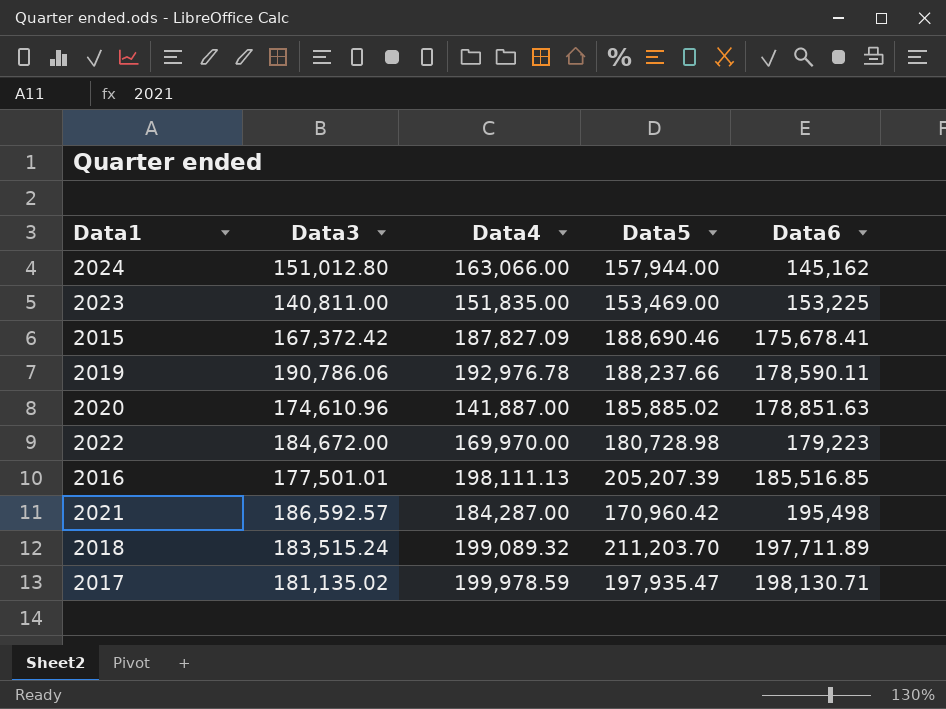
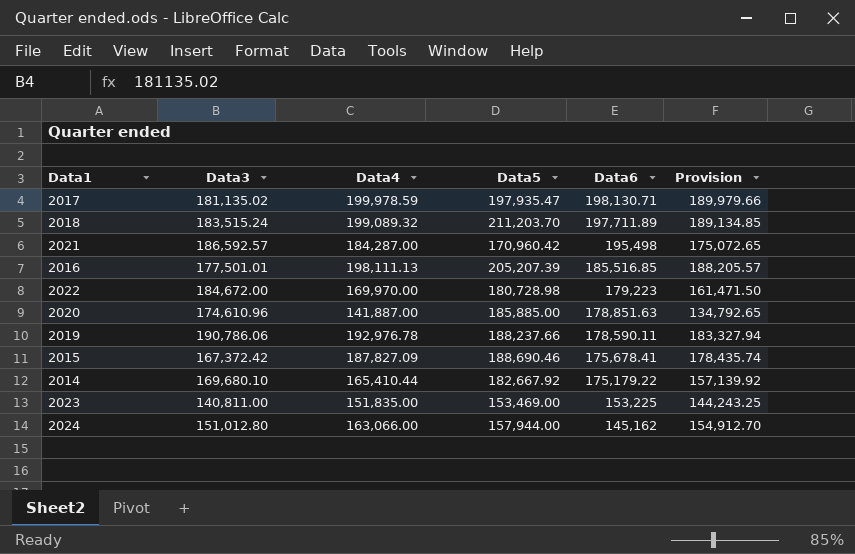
row order: Data6 ascending -> Data6 descending
column Provision | formula: none -> [Data4] * 0.95
2020 | Data5: 185,885.02 -> 185,885.00
row 2014: none -> 169,680.10 | 165,410.44 | 182,667.92 | 175,179.22 | 157,139.92

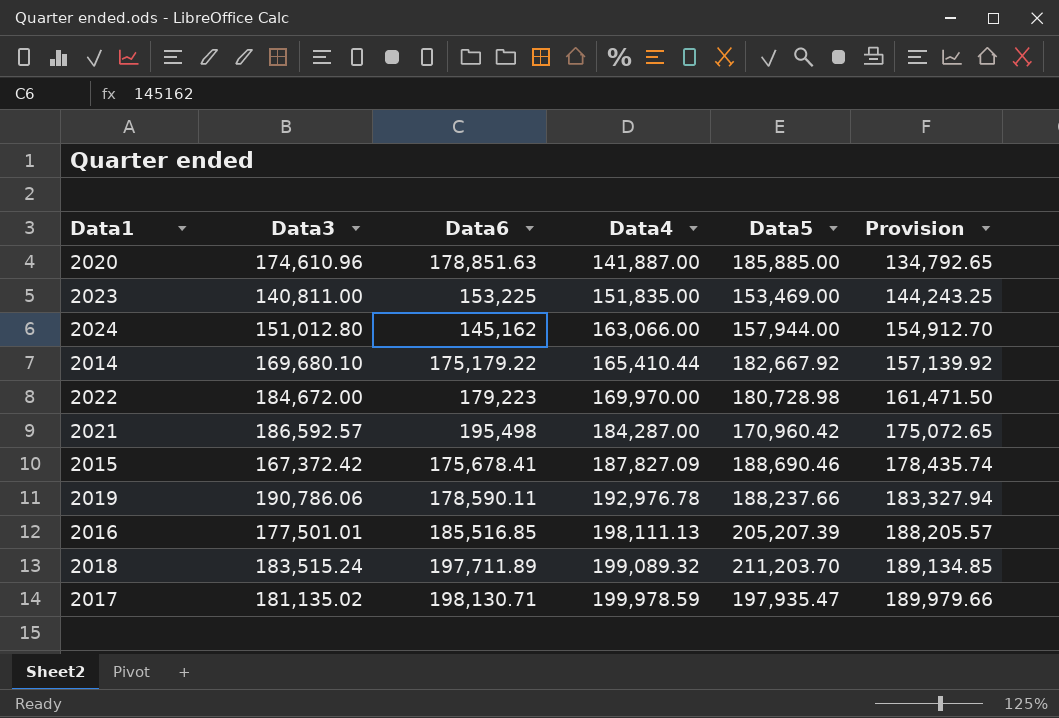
row order: Data6 descending -> Data4 ascending
column Data6 | position: 5 -> 3

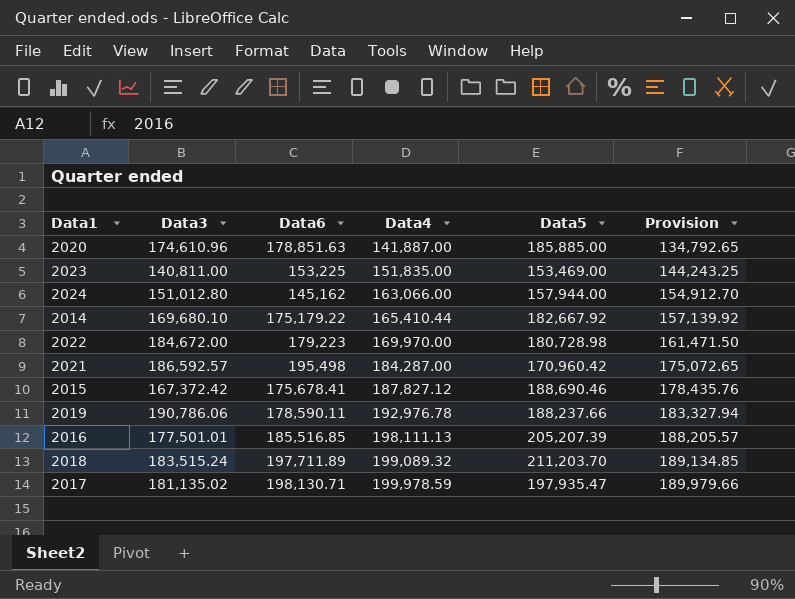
2015 | Data4: 187,827.09 -> 187,827.12
2015 | Provision: 178,435.74 -> 178,435.76

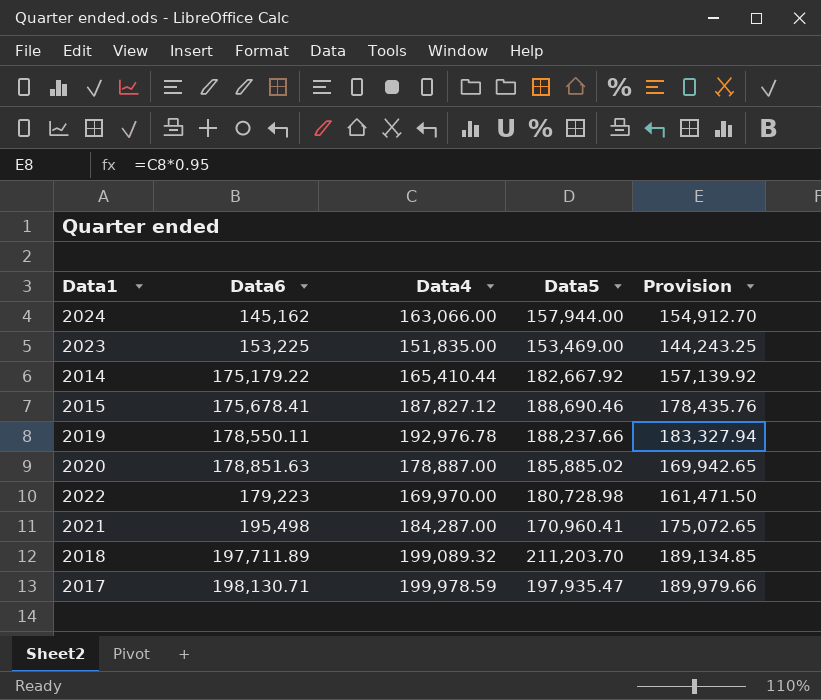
row order: Data4 ascending -> Data6 ascending
column Data3 | position: 2 -> none
row 2016: 177,501.01 | 185,516.85 | 198,111.13 | 205,207.39 | 188,205.57 -> none
2019 | Data6: 178,590.11 -> 178,550.11
2020 | Data4: 141,887.00 -> 178,887.00
2020 | Data5: 185,885.00 -> 185,885.02
2020 | Provision: 134,792.65 -> 169,942.65
2021 | Data5: 170,960.42 -> 170,960.41

